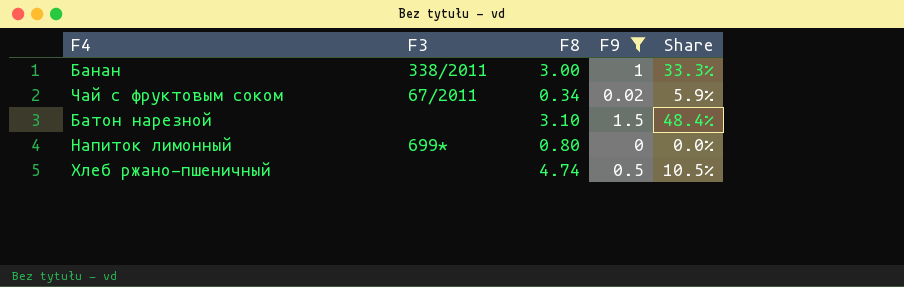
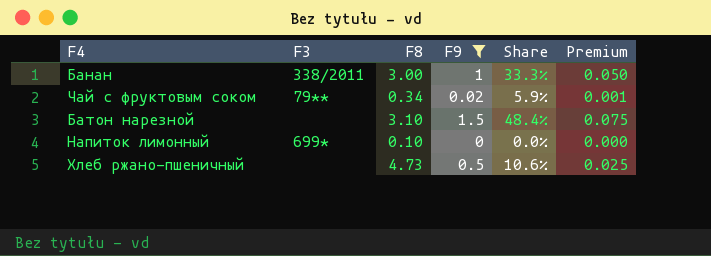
column Premium | formula: none -> [F9] * 0.05
Чай с фруктовым соком | F3: 67/2011 -> 79**
Напиток лимонный | F8: 0.80 -> 0.10
Хлеб ржано-пшеничный | F8: 4.74 -> 4.73
Хлеб ржано-пшеничный | Share: 10.5% -> 10.6%

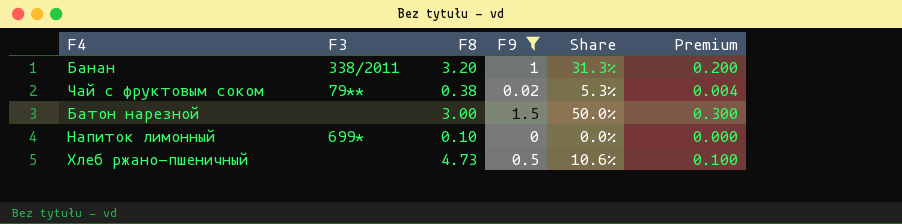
column Premium | formula: [F9] * 0.05 -> [F9] * 0.2
Банан | F8: 3.00 -> 3.20
Банан | Share: 33.3% -> 31.3%
Чай с фруктовым соком | F8: 0.34 -> 0.38
Чай с фруктовым соком | Share: 5.9% -> 5.3%
Батон нарезной | F8: 3.10 -> 3.00
Батон нарезной | Share: 48.4% -> 50.0%

